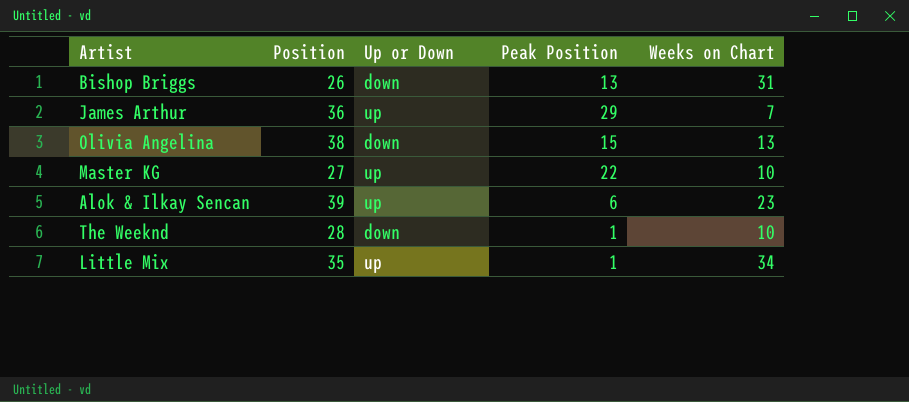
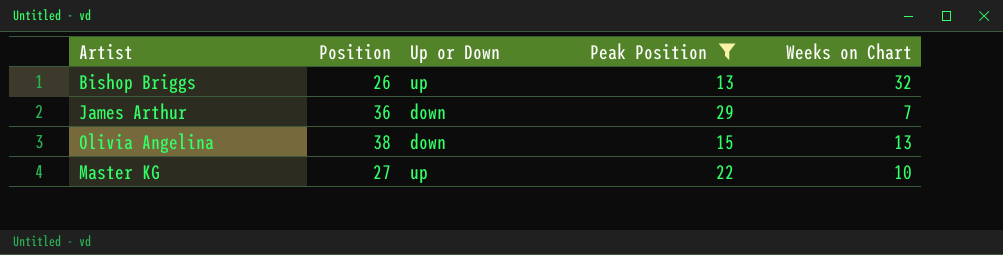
filter: none -> Peak Position >= 13
Bishop Briggs | Up or Down: down -> up
Bishop Briggs | Weeks on Chart: 31 -> 32
James Arthur | Up or Down: up -> down

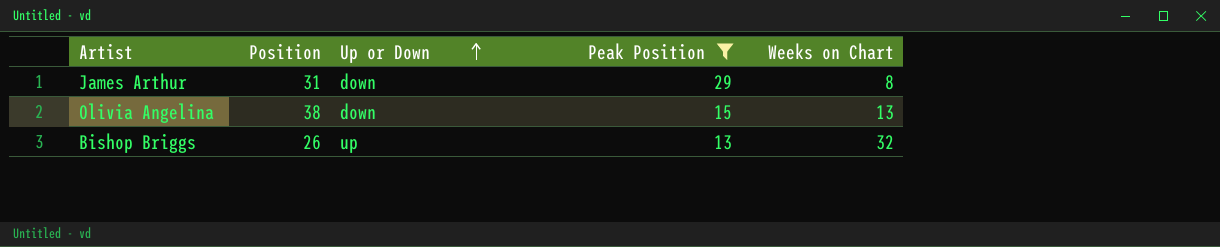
row order: none -> Up or Down ascending
row Master KG: 27 | up | 22 | 10 -> none
James Arthur | Position: 36 -> 31
James Arthur | Weeks on Chart: 7 -> 8

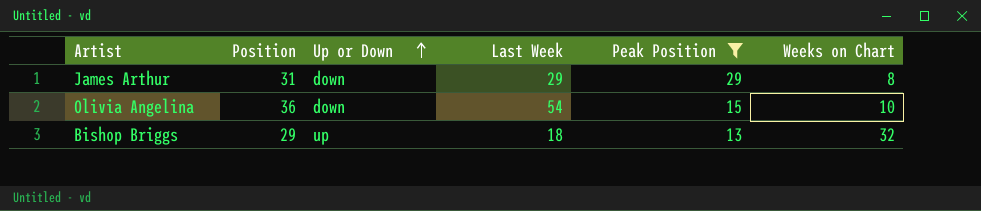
column Last Week | position: none -> 4
Olivia Angelina | Position: 38 -> 36
Olivia Angelina | Weeks on Chart: 13 -> 10
Bishop Briggs | Position: 26 -> 29

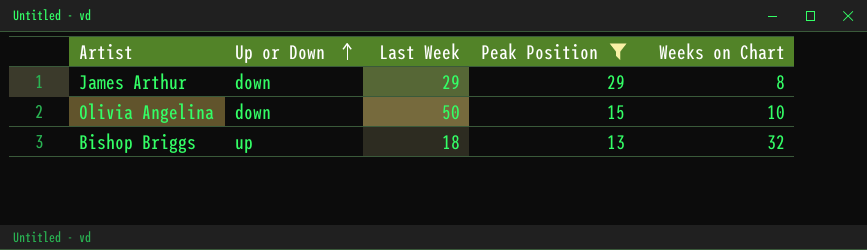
column Position | position: 2 -> none
Olivia Angelina | Last Week: 54 -> 50

